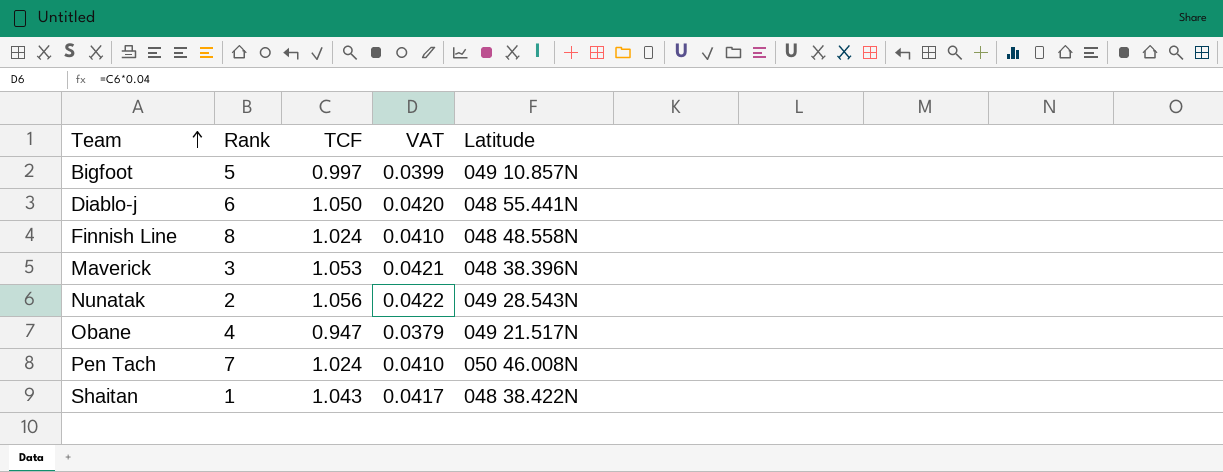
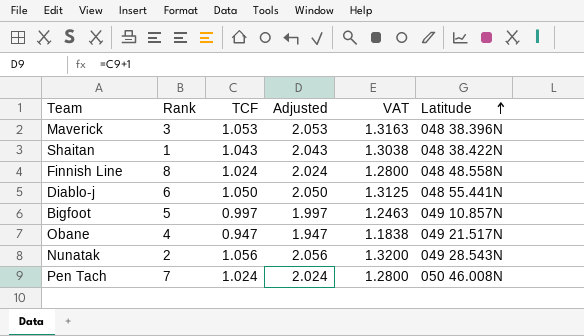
row order: Team ascending -> Latitude ascending
column Adjusted | formula: none -> [TCF] + 1
column VAT | formula: [TCF] * 0.04 -> [TCF] * 1.25

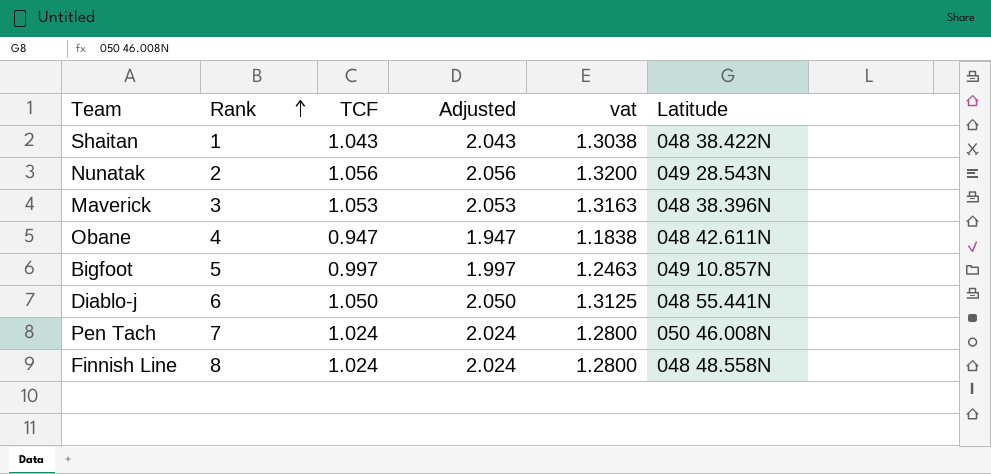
row order: Latitude ascending -> Rank ascending
column name: VAT -> vat
Obane | Latitude: 049 21.517N -> 048 42.611N

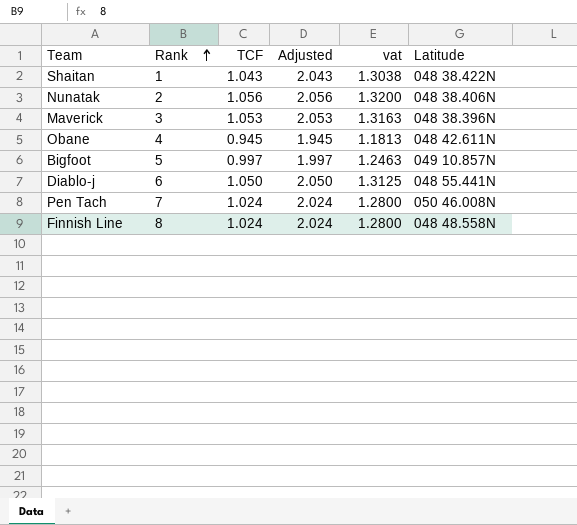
Nunatak | Latitude: 049 28.543N -> 048 38.406N
Obane | TCF: 0.947 -> 0.945
Obane | Adjusted: 1.947 -> 1.945
Obane | vat: 1.1838 -> 1.1813

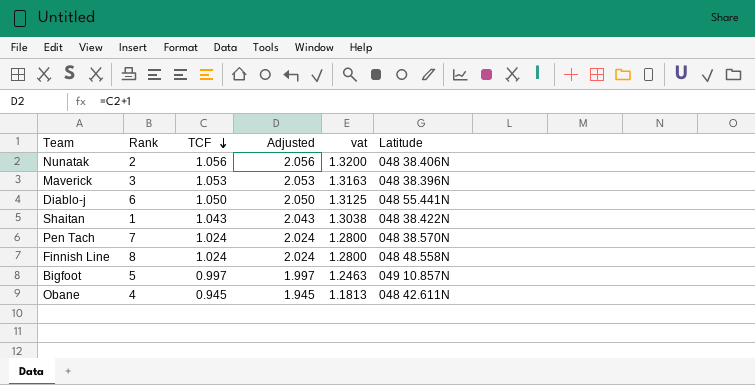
row order: Rank ascending -> TCF descending
Pen Tach | Latitude: 050 46.008N -> 048 38.570N

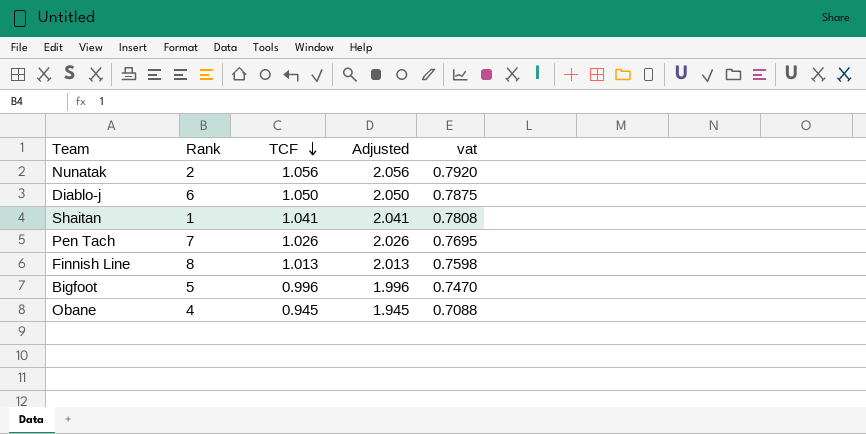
column Latitude | position: 6 -> none
column vat | formula: [TCF] * 1.25 -> [TCF] * 0.75
row Maverick: 3 | 1.053 | 2.053 | 1.3163 | 048 38.396N -> none
Shaitan | TCF: 1.043 -> 1.041
Shaitan | Adjusted: 2.043 -> 2.041
Pen Tach | TCF: 1.024 -> 1.026
Pen Tach | Adjusted: 2.024 -> 2.026
Finnish Line | TCF: 1.024 -> 1.013
Finnish Line | Adjusted: 2.024 -> 2.013
Bigfoot | TCF: 0.997 -> 0.996
Bigfoot | Adjusted: 1.997 -> 1.996

